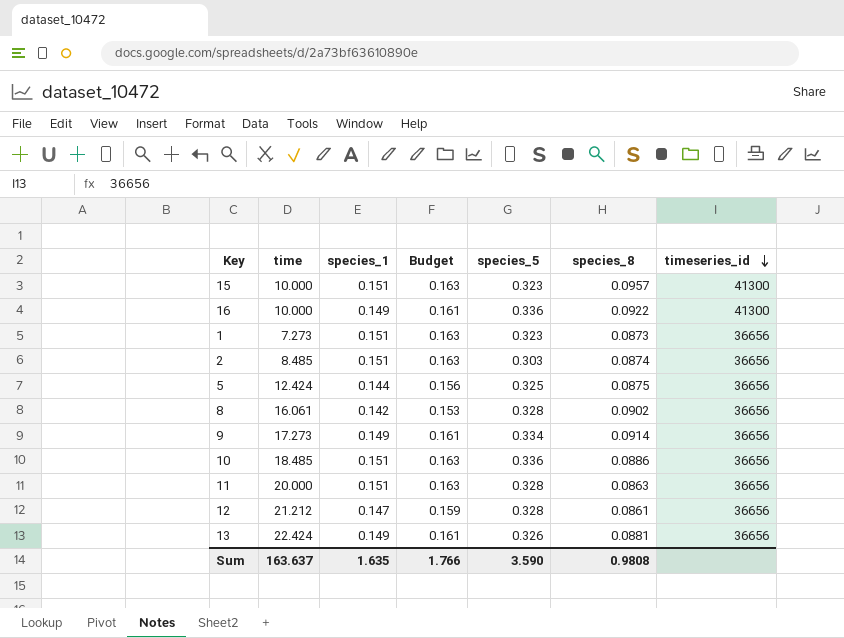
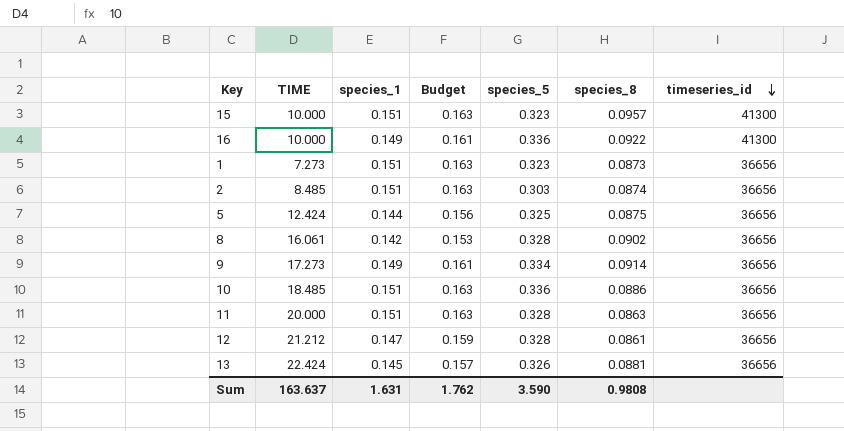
column name: time -> TIME
13 | species_1: 0.149 -> 0.145
13 | Budget: 0.161 -> 0.157
Sum | species_1: 1.635 -> 1.631
Sum | Budget: 1.766 -> 1.762

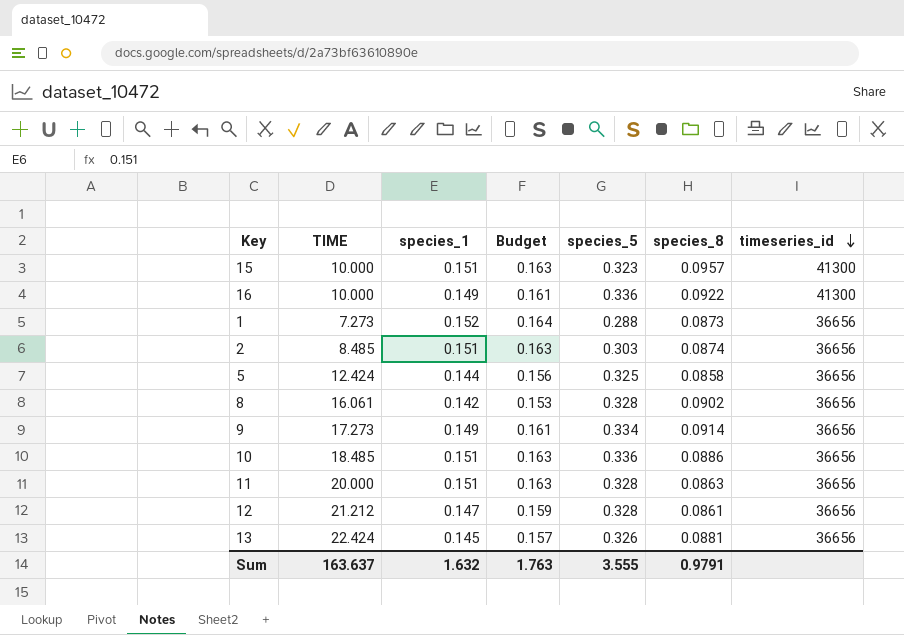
1 | species_1: 0.151 -> 0.152
1 | Budget: 0.163 -> 0.164
1 | species_5: 0.323 -> 0.288
5 | species_8: 0.0875 -> 0.0858
Sum | species_1: 1.631 -> 1.632
Sum | Budget: 1.762 -> 1.763
Sum | species_5: 3.590 -> 3.555
Sum | species_8: 0.9808 -> 0.9791

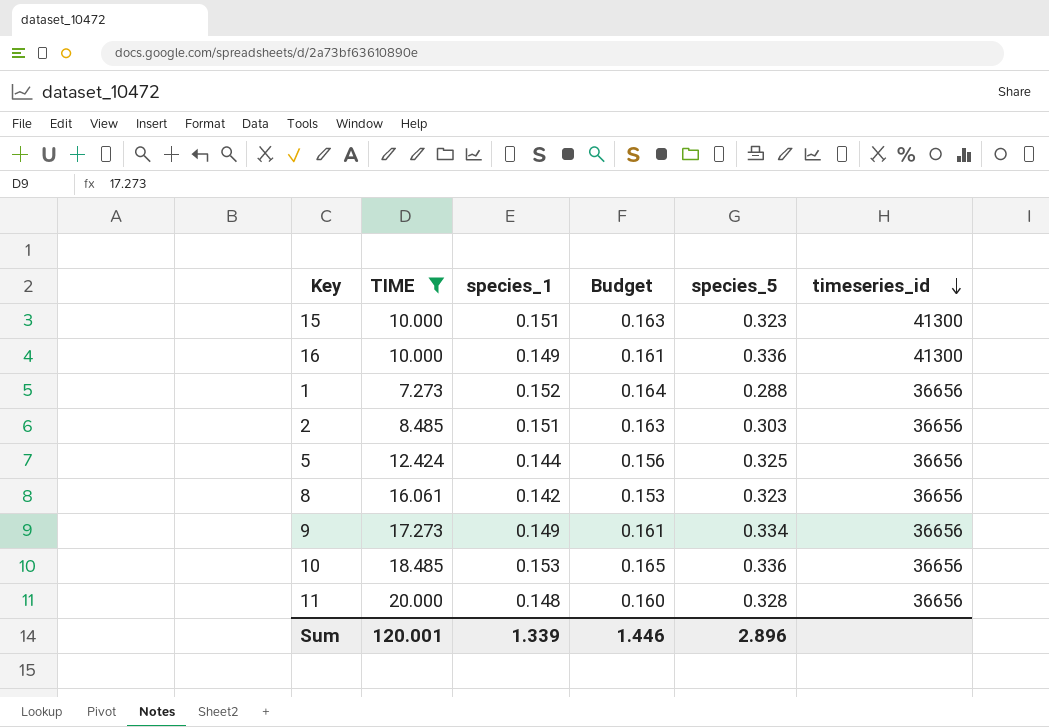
filter: none -> TIME <= 20.000
column species_8 | position: 6 -> none
8 | species_5: 0.328 -> 0.323
10 | species_1: 0.151 -> 0.153
10 | Budget: 0.163 -> 0.165
11 | species_1: 0.151 -> 0.148
11 | Budget: 0.163 -> 0.160
Sum | TIME: 163.637 -> 120.001
Sum | species_1: 1.632 -> 1.339
Sum | Budget: 1.763 -> 1.446
Sum | species_5: 3.555 -> 2.896

